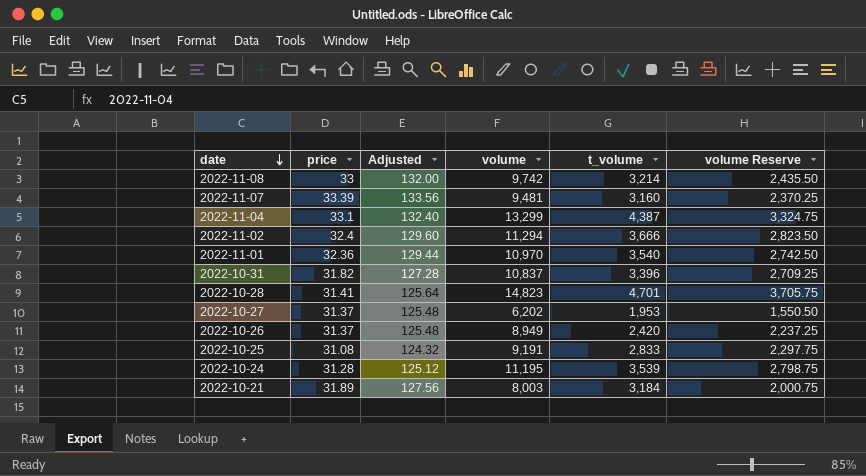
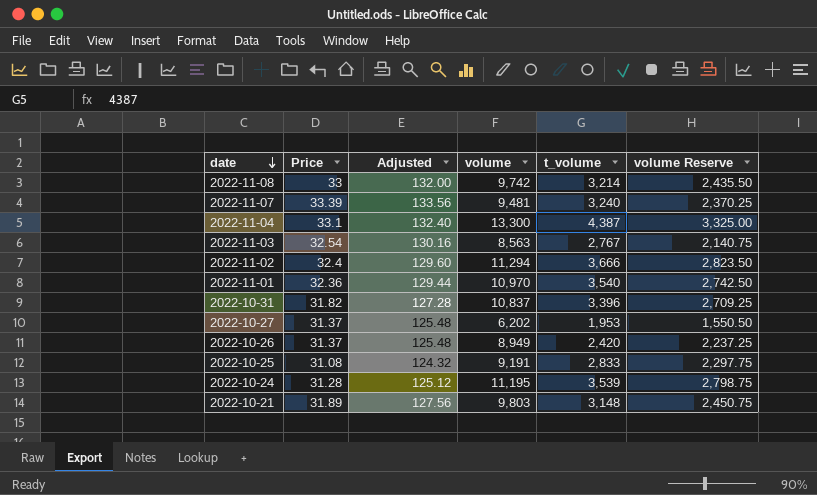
column name: price -> Price
row 2022-10-28: 31.41 | 125.64 | 14,823 | 4,701 | 3,705.75 -> none
2022-11-07 | t_volume: 3,160 -> 3,240
2022-11-04 | volume: 13,299 -> 13,300
2022-11-04 | volume Reserve: 3,324.75 -> 3,325.00
row 2022-11-03: none -> 32.54 | 130.16 | 8,563 | 2,767 | 2,140.75
2022-10-21 | volume: 8,003 -> 9,803
2022-10-21 | t_volume: 3,184 -> 3,148
2022-10-21 | volume Reserve: 2,000.75 -> 2,450.75

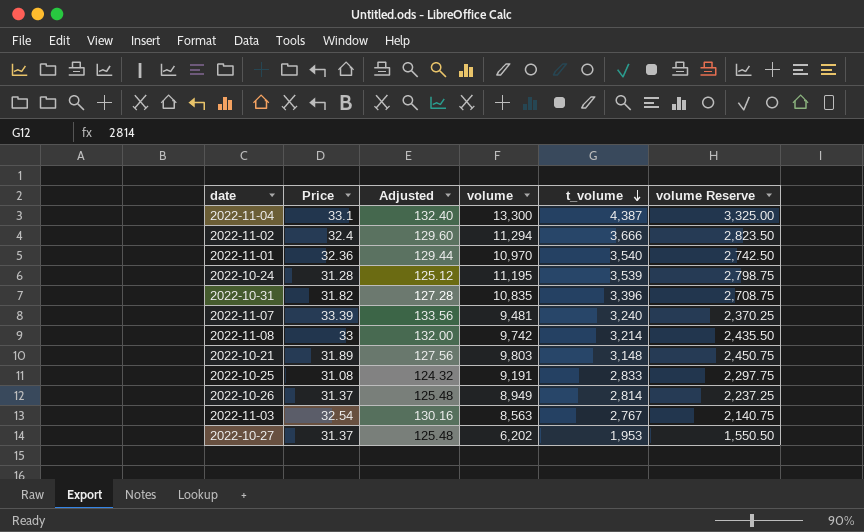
row order: date descending -> t_volume descending
2022-10-31 | volume: 10,837 -> 10,835
2022-10-31 | volume Reserve: 2,709.25 -> 2,708.75
2022-10-26 | t_volume: 2,420 -> 2,814

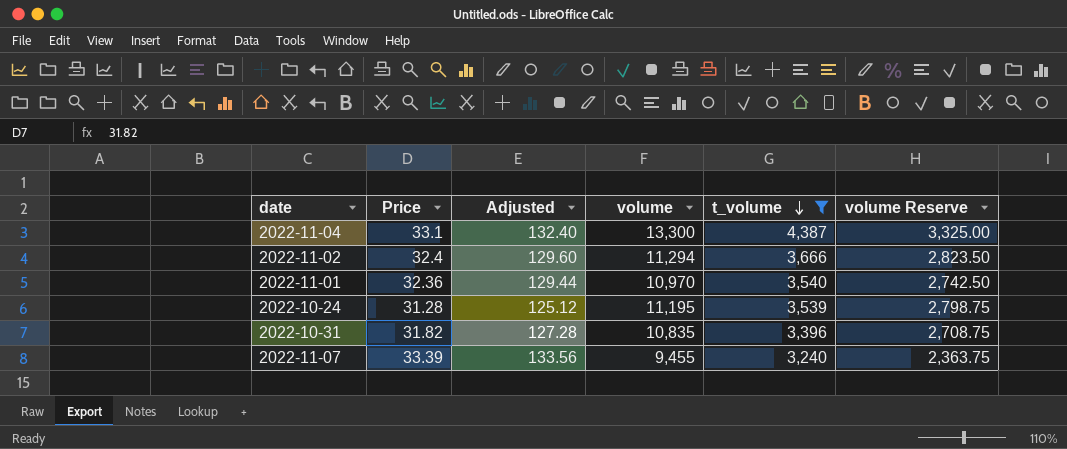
filter: none -> t_volume >= 3,240
2022-11-07 | volume: 9,481 -> 9,455
2022-11-07 | volume Reserve: 2,370.25 -> 2,363.75

